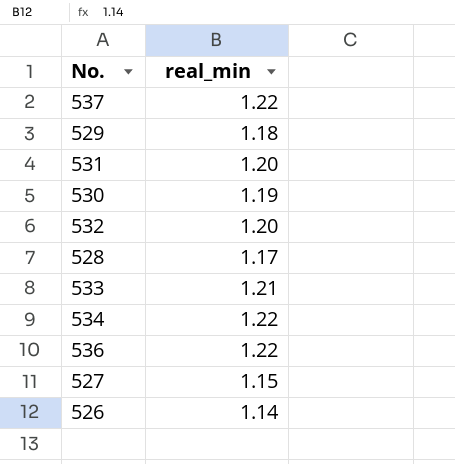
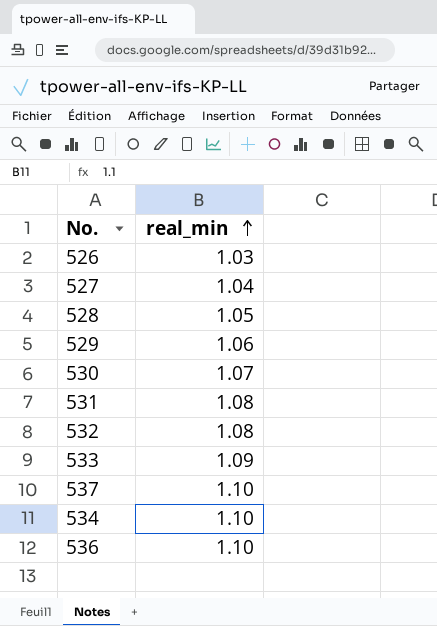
row order: none -> real_min ascending
526 | real_min: 1.14 -> 1.03
527 | real_min: 1.15 -> 1.04
528 | real_min: 1.17 -> 1.05
529 | real_min: 1.18 -> 1.06
530 | real_min: 1.19 -> 1.07
531 | real_min: 1.20 -> 1.08
532 | real_min: 1.20 -> 1.08
533 | real_min: 1.21 -> 1.09
537 | real_min: 1.22 -> 1.10
534 | real_min: 1.22 -> 1.10
536 | real_min: 1.22 -> 1.10

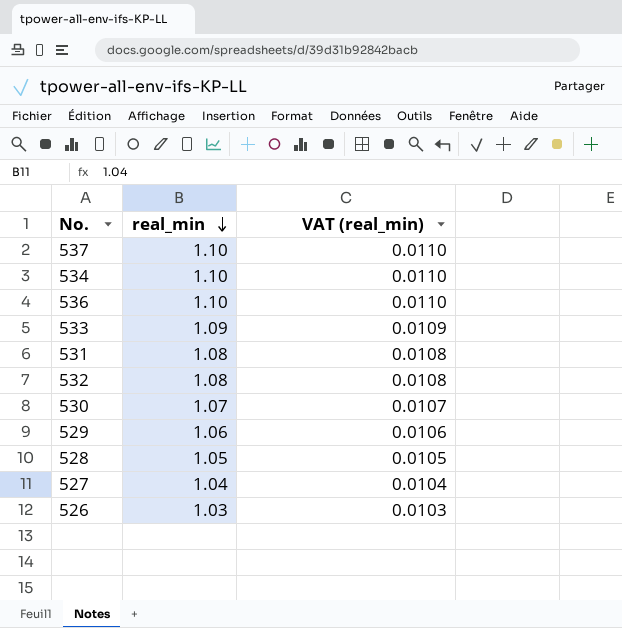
row order: real_min ascending -> real_min descending
column VAT (real_min) | formula: none -> [real_min] * 0.01

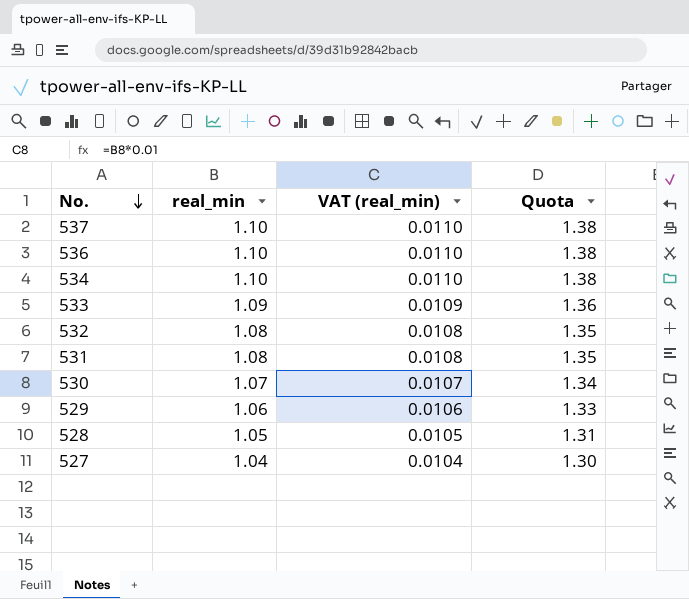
row order: real_min descending -> No. descending
column Quota | formula: none -> [real_min] * 1.25
row 526: 1.03 | 0.0103 -> none

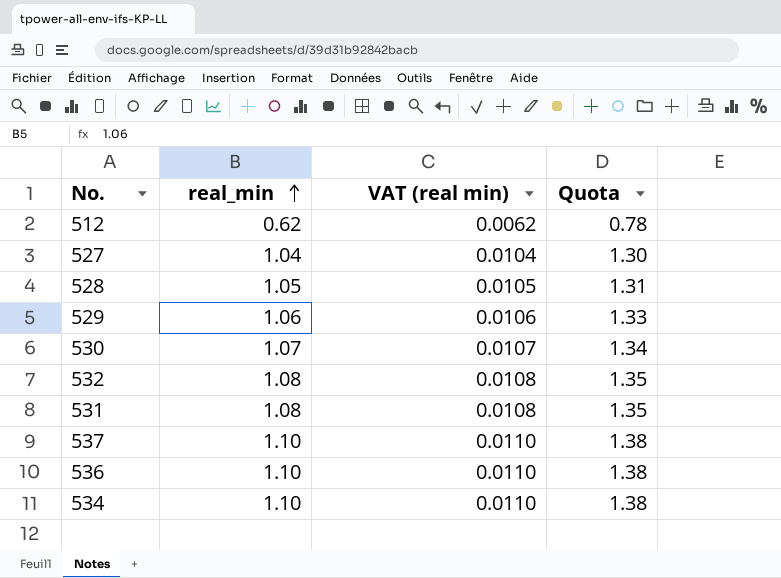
row order: No. descending -> real_min ascending
column name: VAT (real_min) -> VAT (real min)
row 533: 1.09 | 0.0109 | 1.36 -> none
row 512: none -> 0.62 | 0.0062 | 0.78

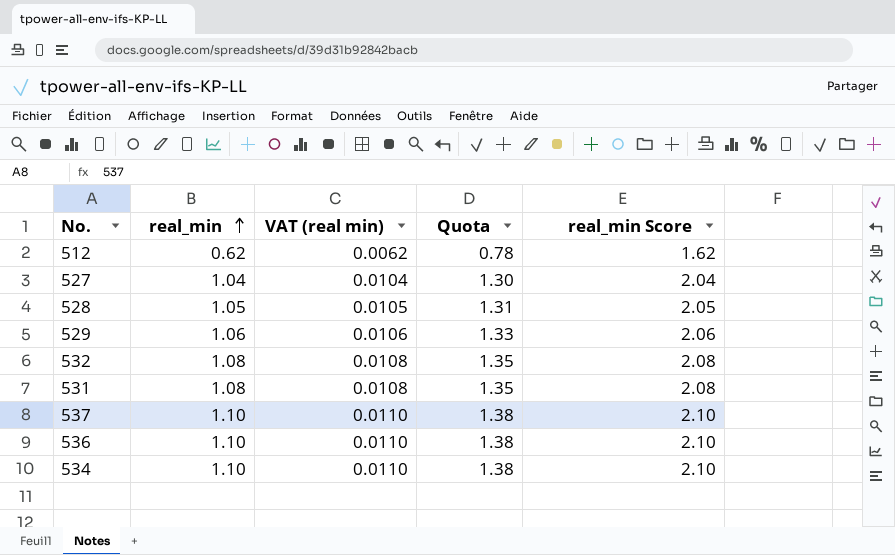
column real_min Score | formula: none -> [real_min] + 1
row 530: 1.07 | 0.0107 | 1.34 -> none

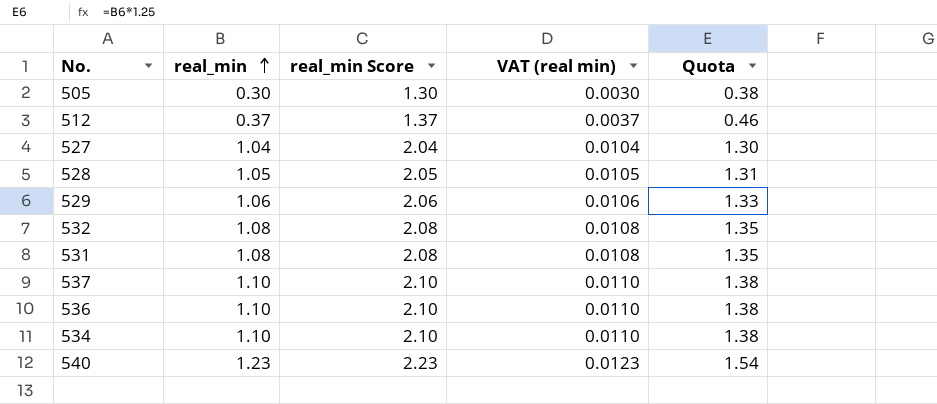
column real_min Score | position: 5 -> 3
row 505: none -> 0.30 | 1.30 | 0.0030 | 0.38
512 | real_min: 0.62 -> 0.37
512 | real_min Score: 1.62 -> 1.37
512 | VAT (real min): 0.0062 -> 0.0037
512 | Quota: 0.78 -> 0.46
row 540: none -> 1.23 | 2.23 | 0.0123 | 1.54

